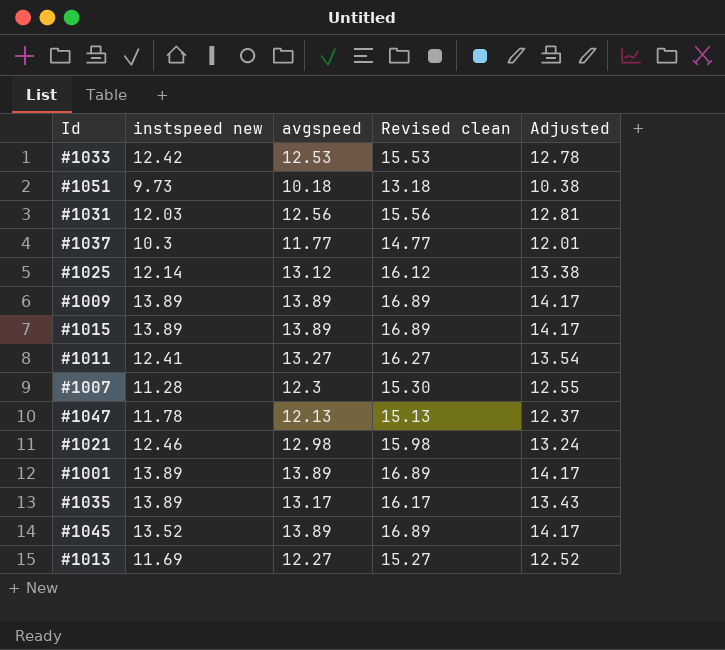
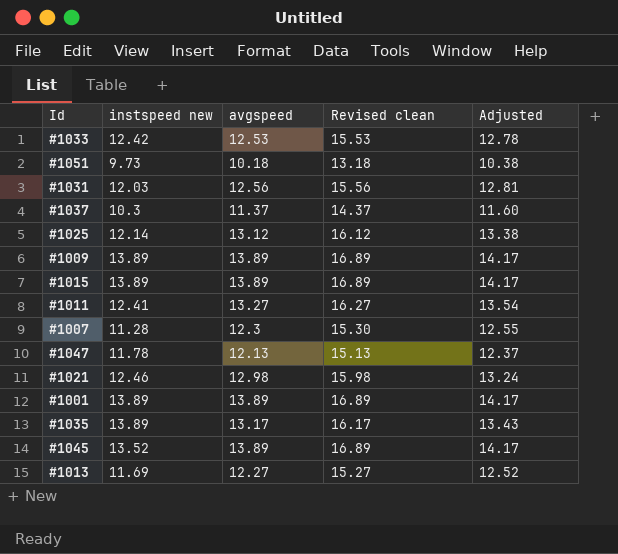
#1037 | avgspeed: 11.77 -> 11.37
#1037 | Revised clean: 14.77 -> 14.37
#1037 | Adjusted: 12.01 -> 11.60

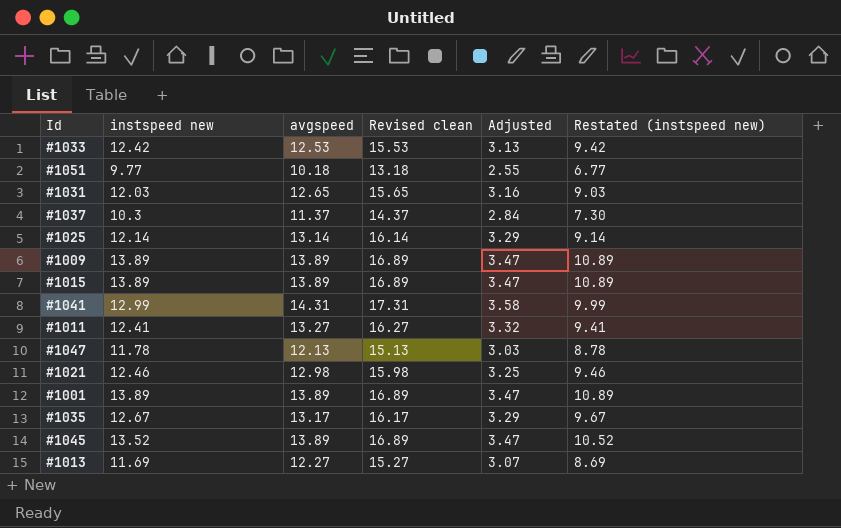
column Adjusted | formula: [avgspeed] * 1.02 -> [avgspeed] * 0.25
column Restated (instspeed new) | formula: none -> [instspeed new] - 3
row #1007: 11.28 | 12.3 | 15.30 | 12.55 -> none
#1051 | instspeed new: 9.73 -> 9.77
#1031 | avgspeed: 12.56 -> 12.65
#1031 | Revised clean: 15.56 -> 15.65
#1025 | avgspeed: 13.12 -> 13.14
#1025 | Revised clean: 16.12 -> 16.14
row #1041: none -> 12.99 | 14.31 | 17.31 | 3.58 | 9.99
#1035 | instspeed new: 13.89 -> 12.67

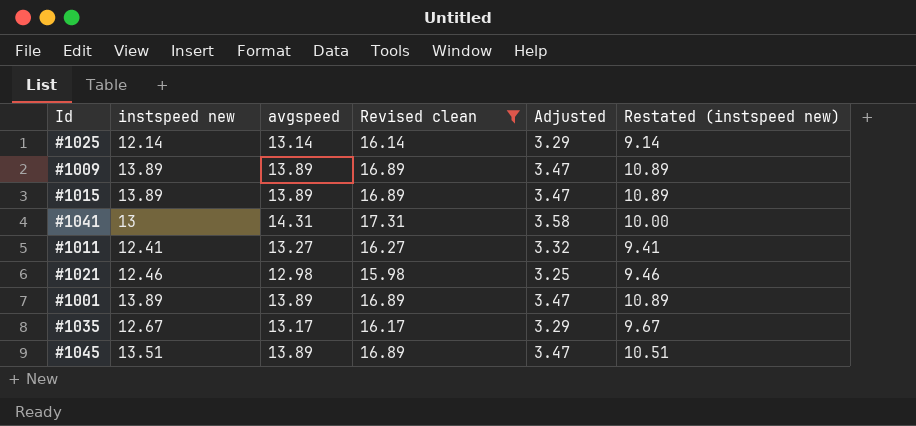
filter: none -> Revised clean >= 15.98
#1041 | instspeed new: 12.99 -> 13
#1041 | Restated (instspeed new): 9.99 -> 10.00
#1045 | instspeed new: 13.52 -> 13.51
#1045 | Restated (instspeed new): 10.52 -> 10.51

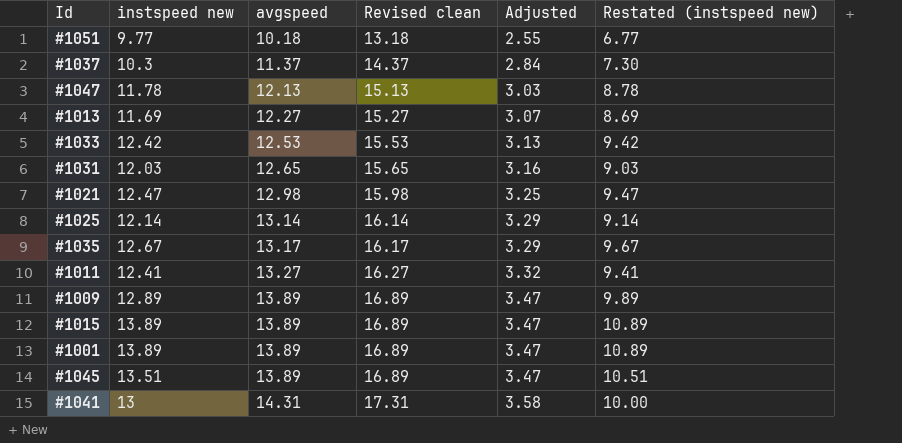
filter: Revised clean >= 15.98 -> none
row order: none -> avgspeed ascending
#1021 | instspeed new: 12.46 -> 12.47
#1021 | Restated (instspeed new): 9.46 -> 9.47
#1009 | instspeed new: 13.89 -> 12.89
#1009 | Restated (instspeed new): 10.89 -> 9.89

